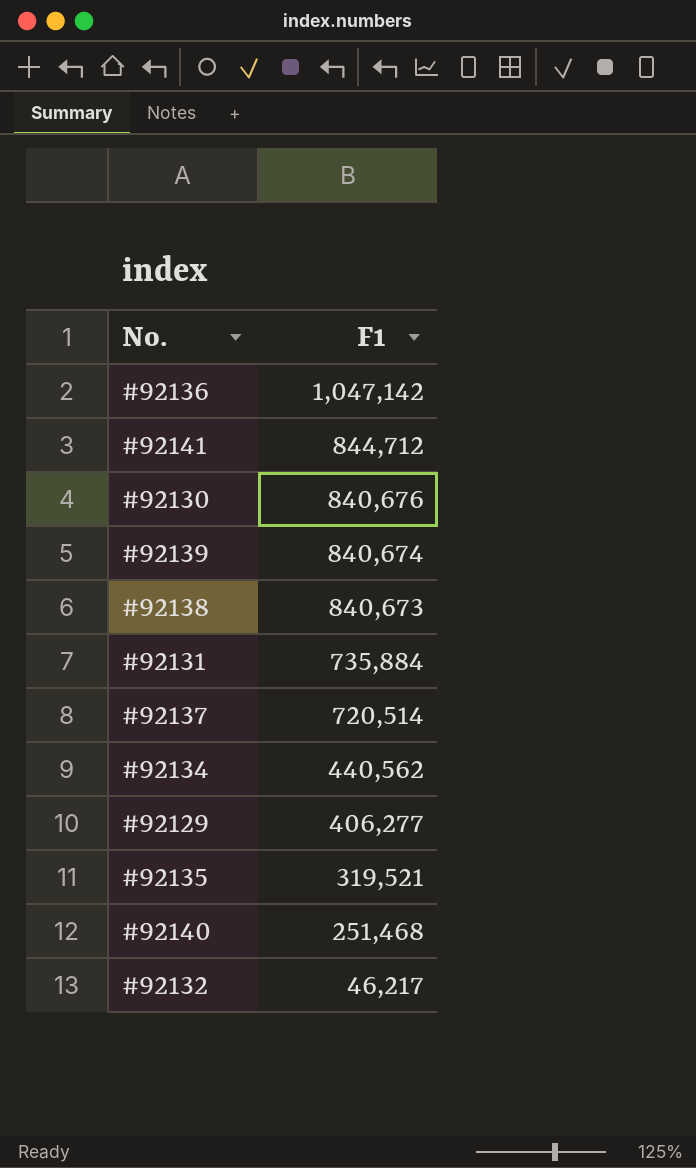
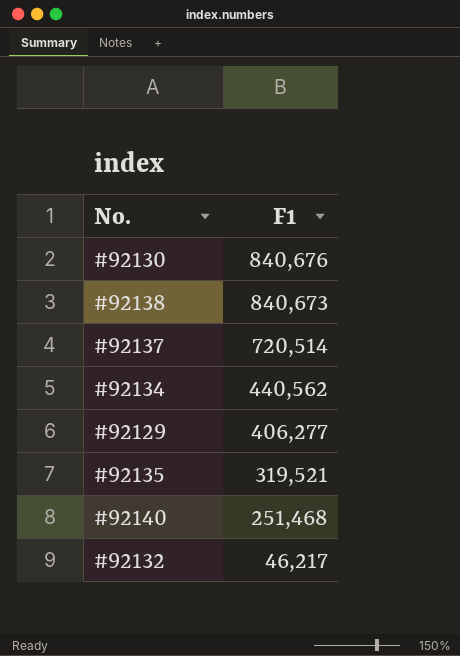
row #92136: 1,047,142 -> none
row #92141: 844,712 -> none
row #92139: 840,674 -> none
row #92131: 735,884 -> none

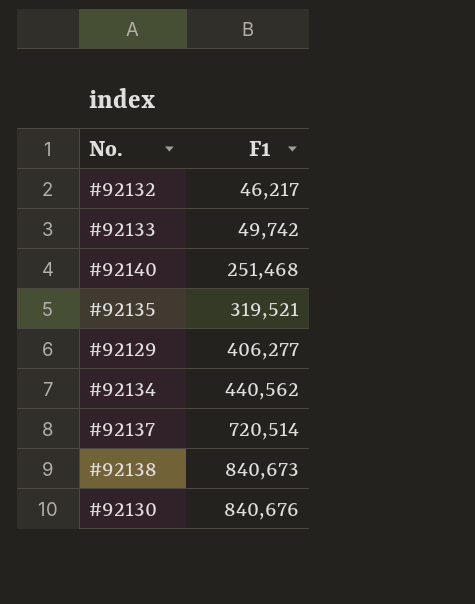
row order: F1 descending -> F1 ascending
row #92133: none -> 49,742

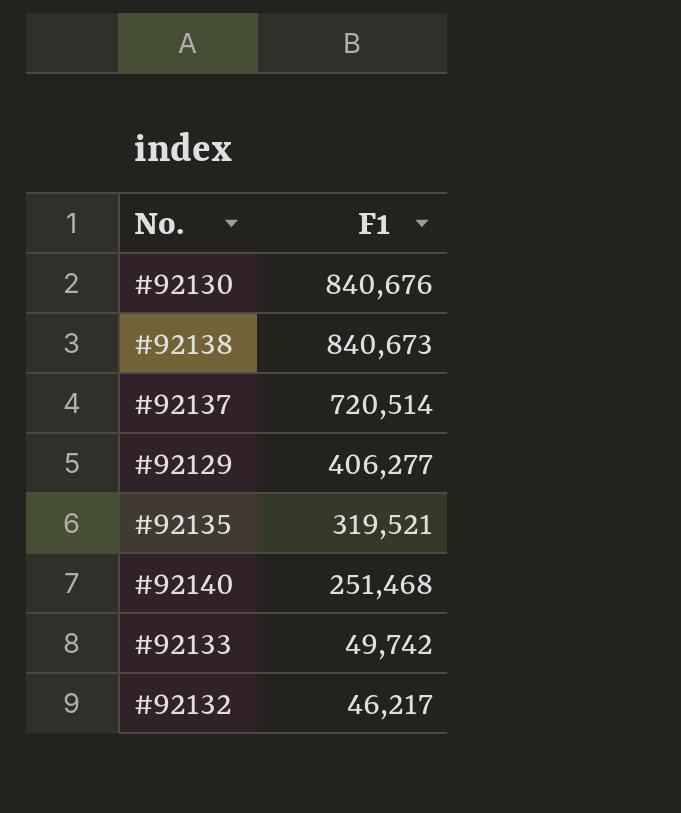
row order: F1 ascending -> F1 descending
row #92134: 440,562 -> none

